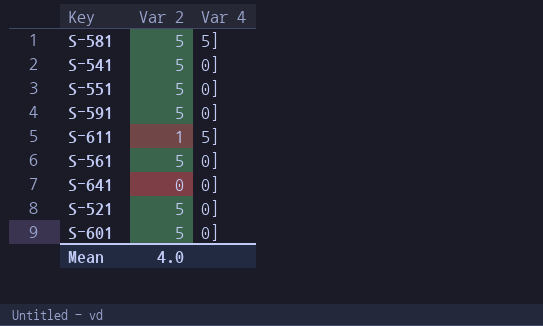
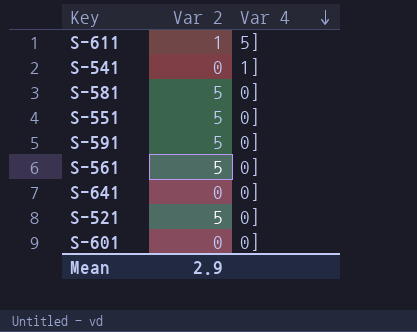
row order: none -> Var 4 descending
S-541 | Var 2: 5 -> 0
S-541 | Var 4: 0] -> 1]
S-581 | Var 4: 5] -> 0]
S-601 | Var 2: 5 -> 0
Mean | Var 2: 4.0 -> 2.9

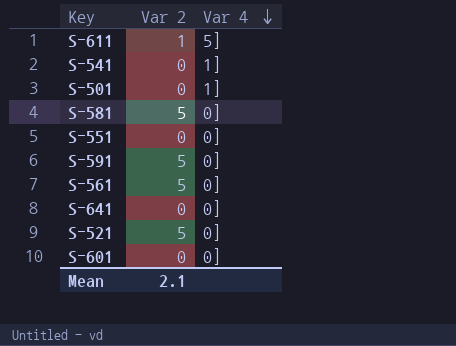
row S-501: none -> 0 | 1]
S-551 | Var 2: 5 -> 0
Mean | Var 2: 2.9 -> 2.1

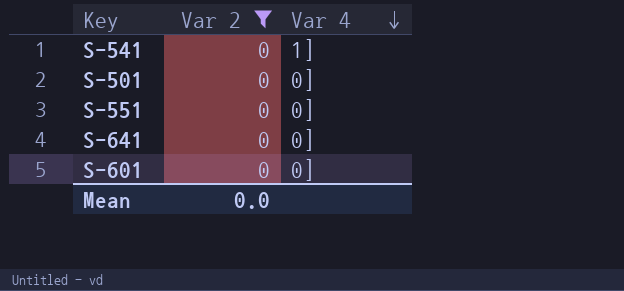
filter: none -> Var 2 = 0
S-501 | Var 4: 1] -> 0]
Mean | Var 2: 2.1 -> 0.0

